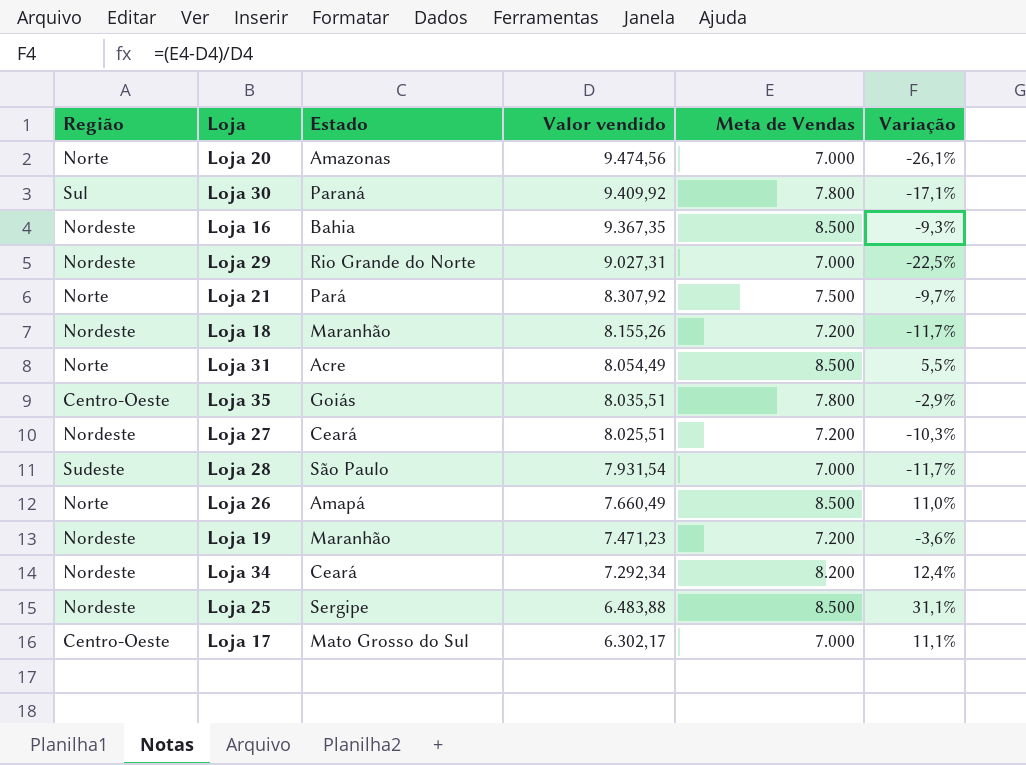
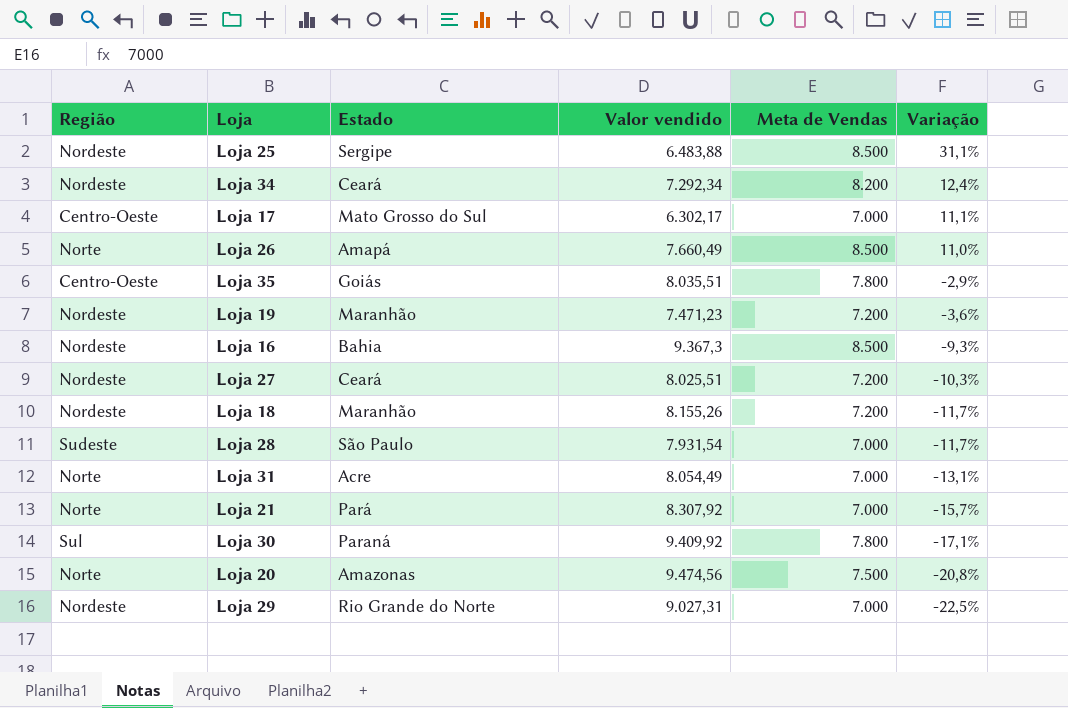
row order: Valor vendido descending -> Variação descending
Loja 16 | Valor vendido: 9.367,35 -> 9.367,3
Loja 31 | Meta de Vendas: 8.500 -> 7.000
Loja 31 | Variação: 5,5% -> -13,1%
Loja 21 | Meta de Vendas: 7.500 -> 7.000
Loja 21 | Variação: -9,7% -> -15,7%
Loja 20 | Meta de Vendas: 7.000 -> 7.500
Loja 20 | Variação: -26,1% -> -20,8%

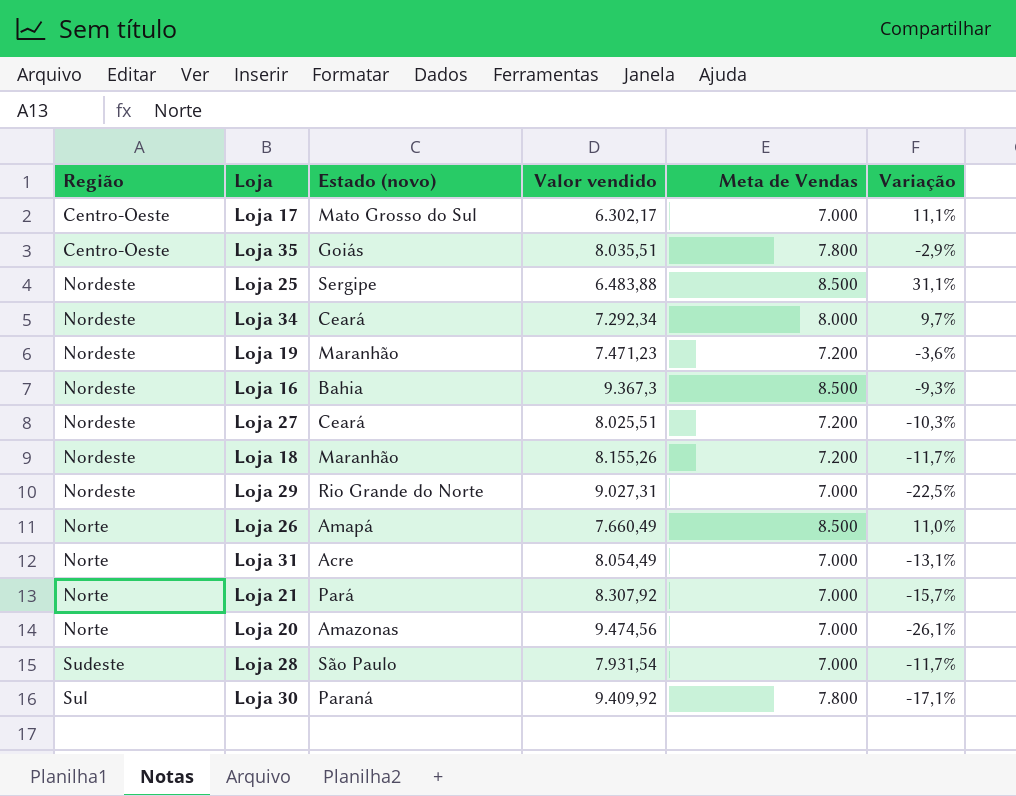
row order: Variação descending -> Região ascending
column name: Estado -> Estado (novo)
Loja 34 | Meta de Vendas: 8.200 -> 8.000
Loja 34 | Variação: 12,4% -> 9,7%
Loja 20 | Meta de Vendas: 7.500 -> 7.000
Loja 20 | Variação: -20,8% -> -26,1%

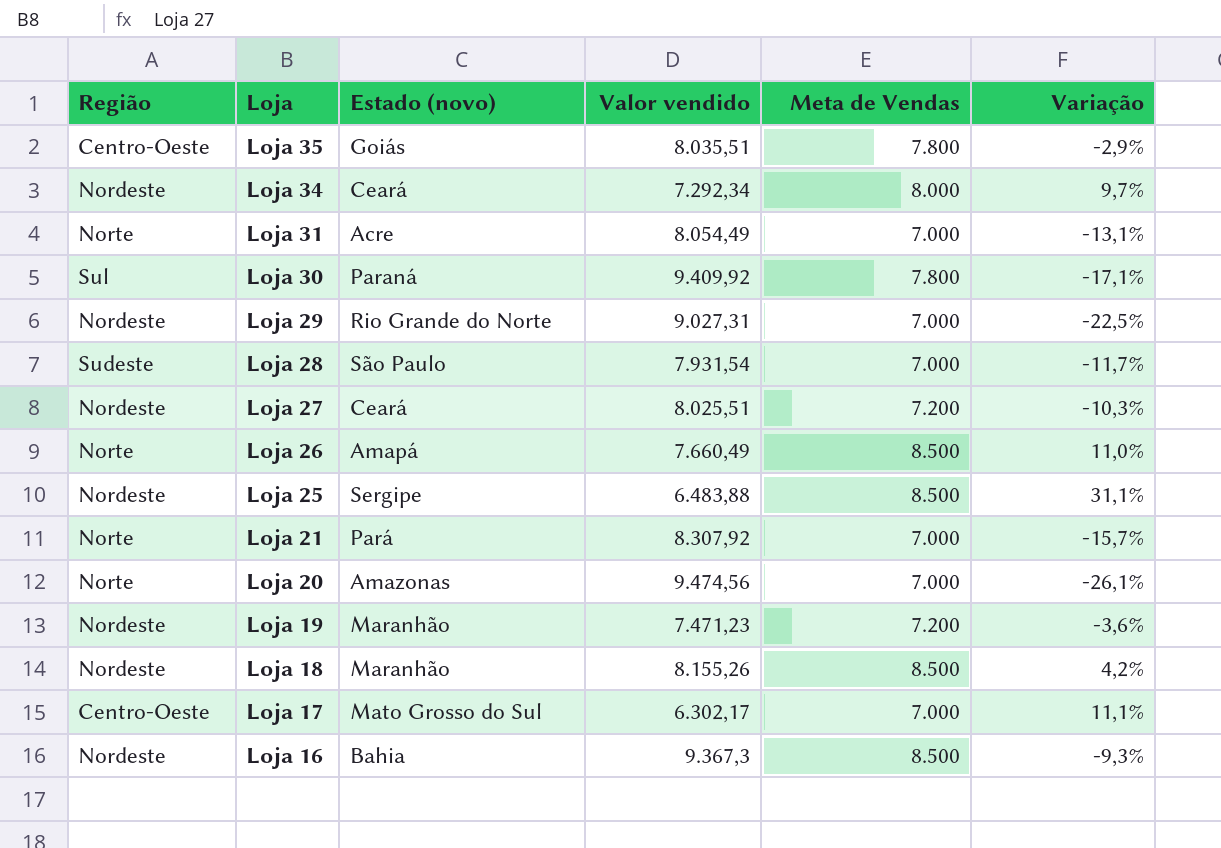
row order: Região ascending -> Loja descending
Loja 18 | Meta de Vendas: 7.200 -> 8.500
Loja 18 | Variação: -11,7% -> 4,2%

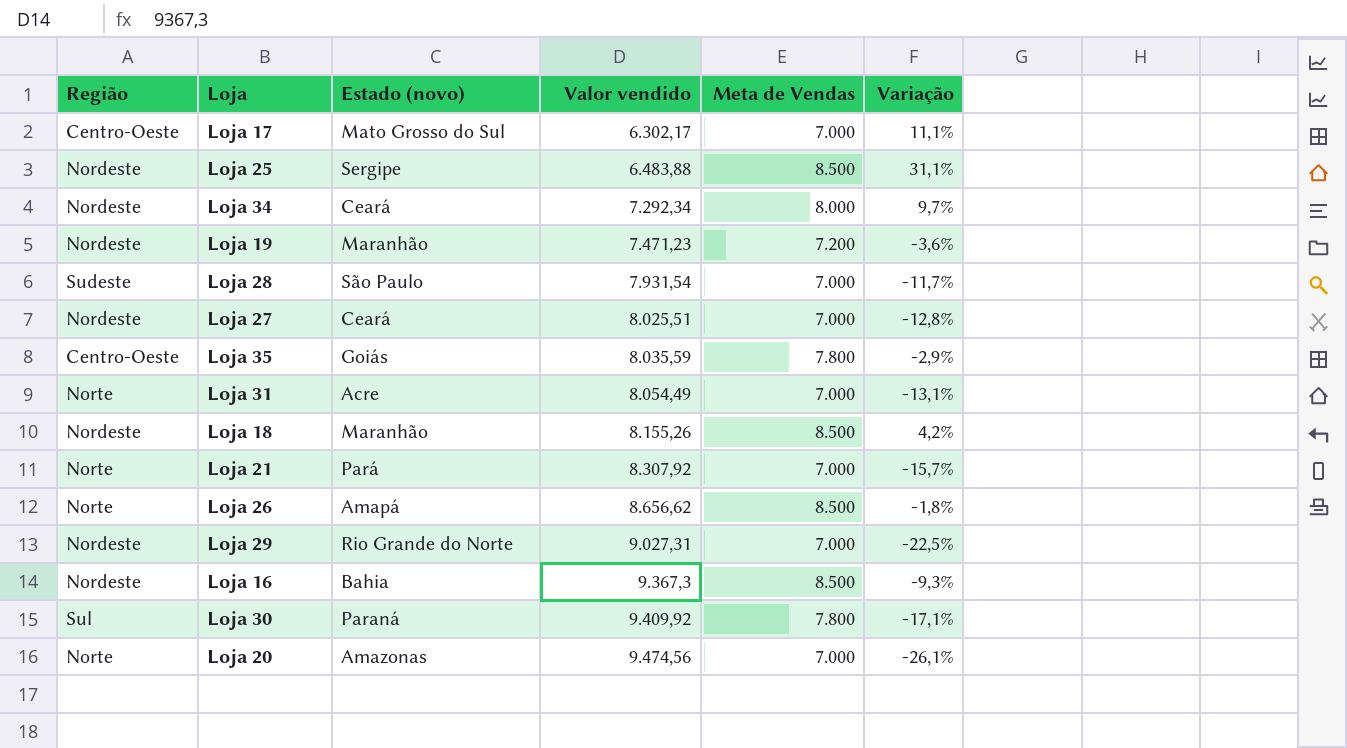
row order: Loja descending -> Valor vendido ascending
Loja 27 | Meta de Vendas: 7.200 -> 7.000
Loja 27 | Variação: -10,3% -> -12,8%
Loja 35 | Valor vendido: 8.035,51 -> 8.035,59
Loja 26 | Valor vendido: 7.660,49 -> 8.656,62
Loja 26 | Variação: 11,0% -> -1,8%

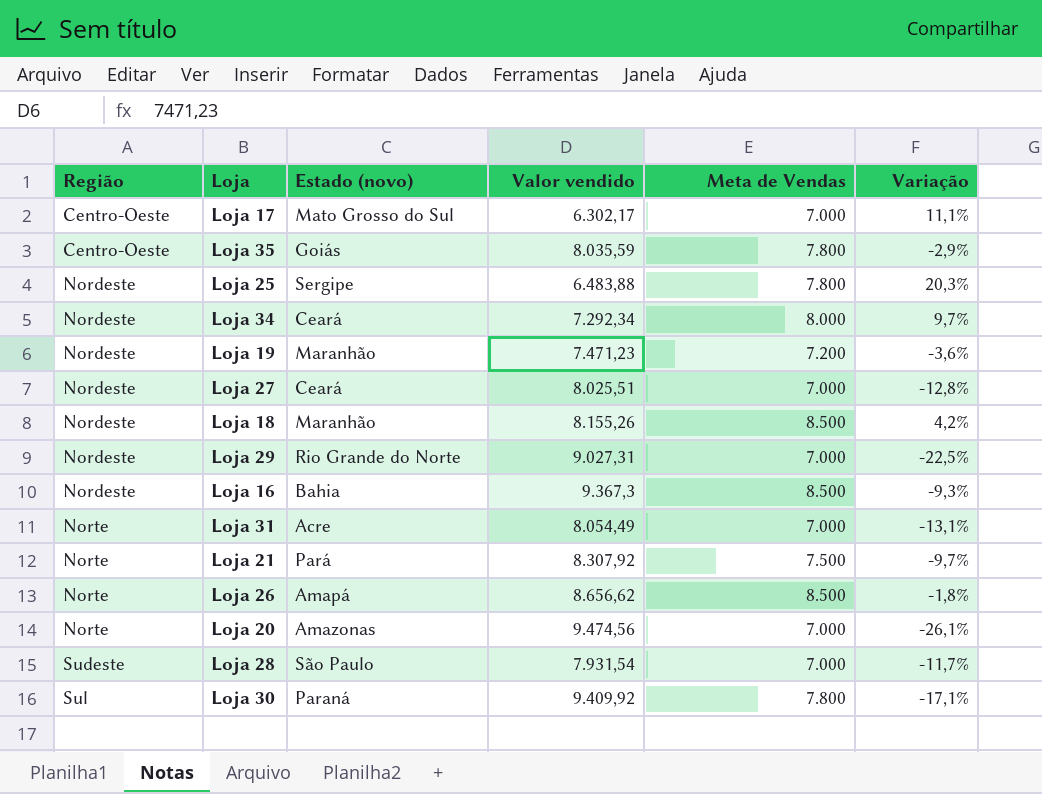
row order: Valor vendido ascending -> Região ascending
Loja 25 | Meta de Vendas: 8.500 -> 7.800
Loja 25 | Variação: 31,1% -> 20,3%
Loja 21 | Meta de Vendas: 7.000 -> 7.500
Loja 21 | Variação: -15,7% -> -9,7%

